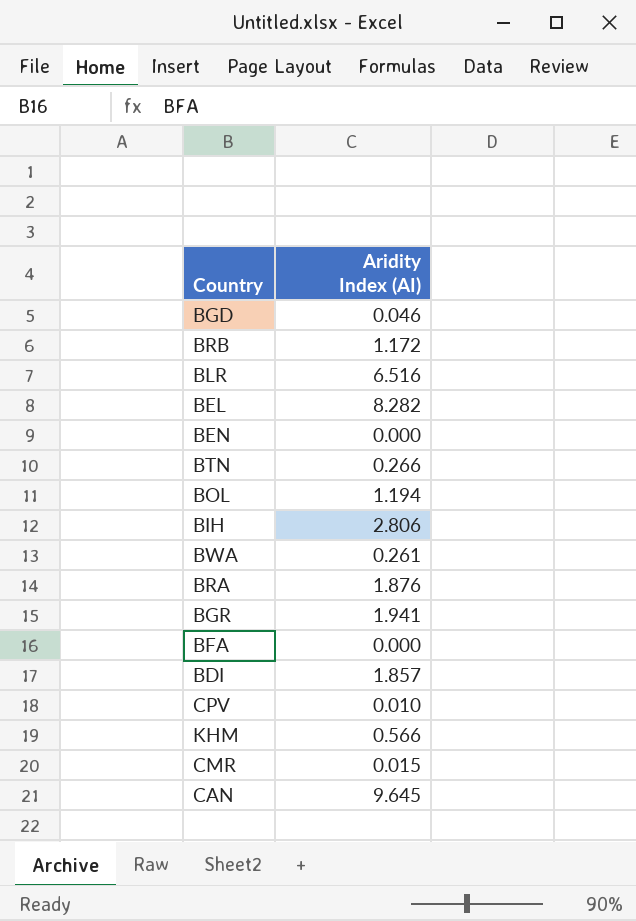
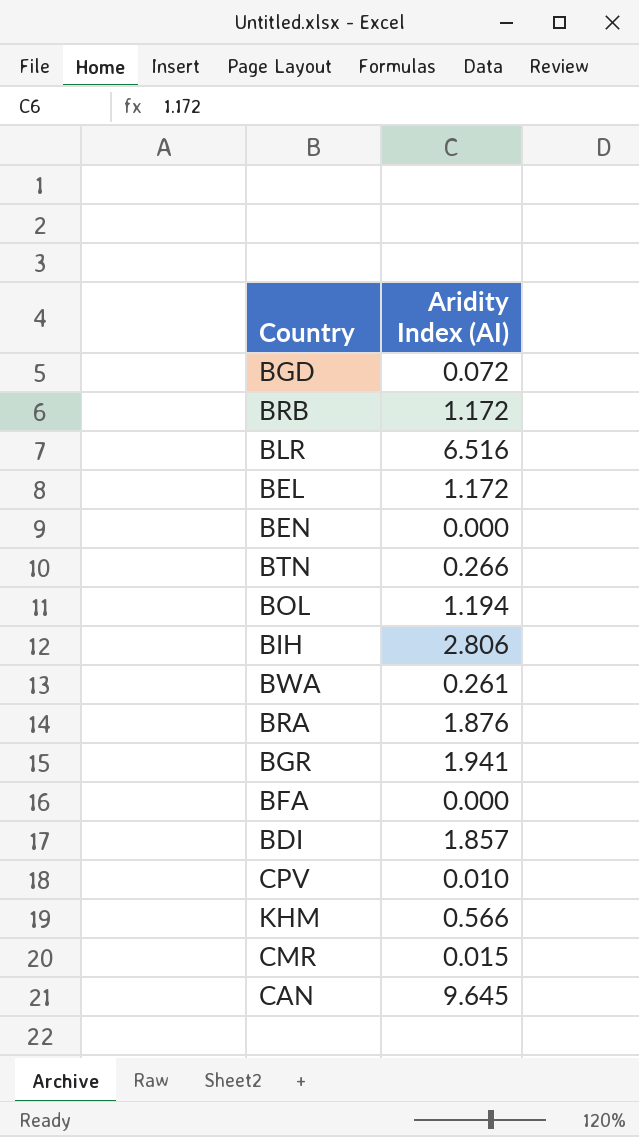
BGD | Aridity Index (AI): 0.046 -> 0.072
BEL | Aridity Index (AI): 8.282 -> 1.172

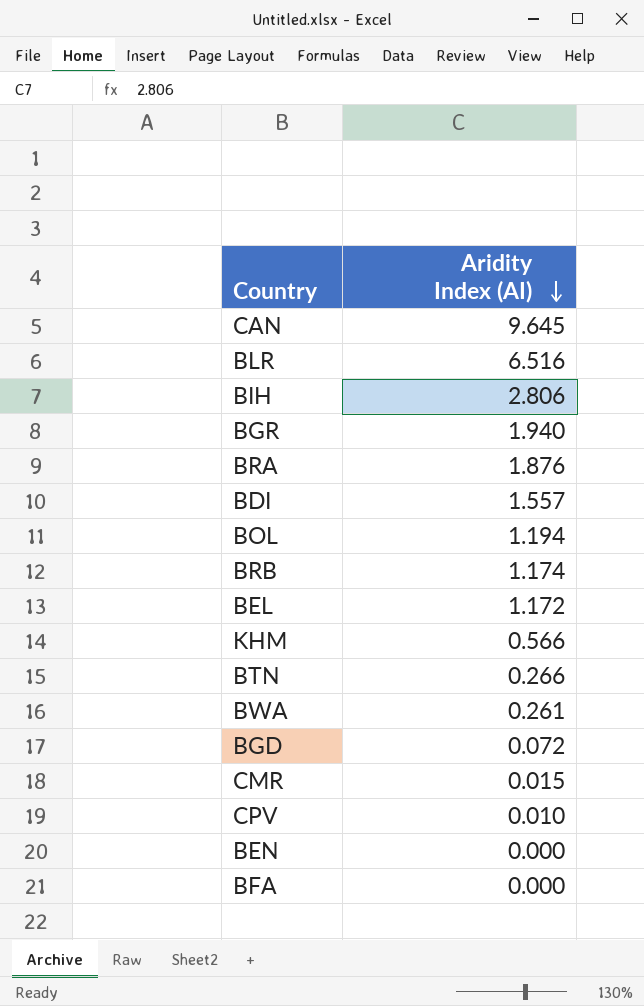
row order: none -> Aridity Index (AI) descending
BGR | Aridity Index (AI): 1.941 -> 1.940
BDI | Aridity Index (AI): 1.857 -> 1.557
BRB | Aridity Index (AI): 1.172 -> 1.174

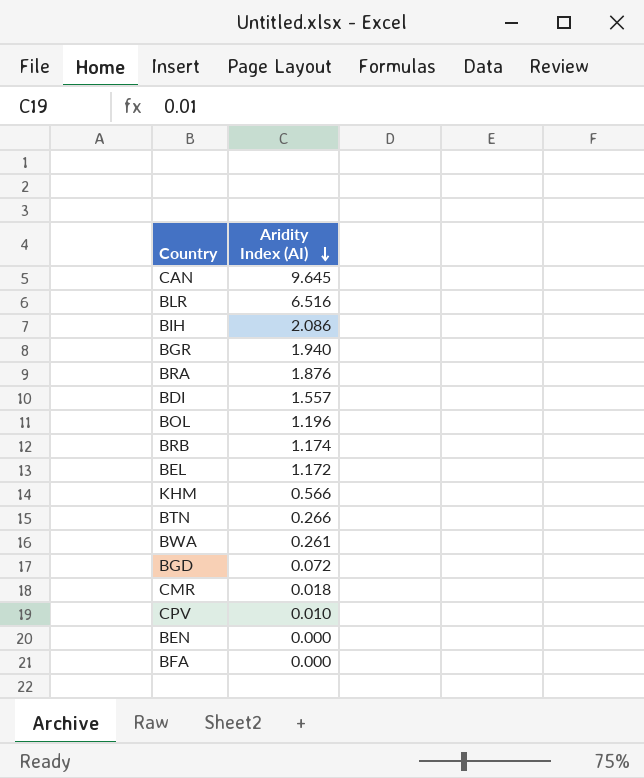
BIH | Aridity Index (AI): 2.806 -> 2.086
BOL | Aridity Index (AI): 1.194 -> 1.196
CMR | Aridity Index (AI): 0.015 -> 0.018

